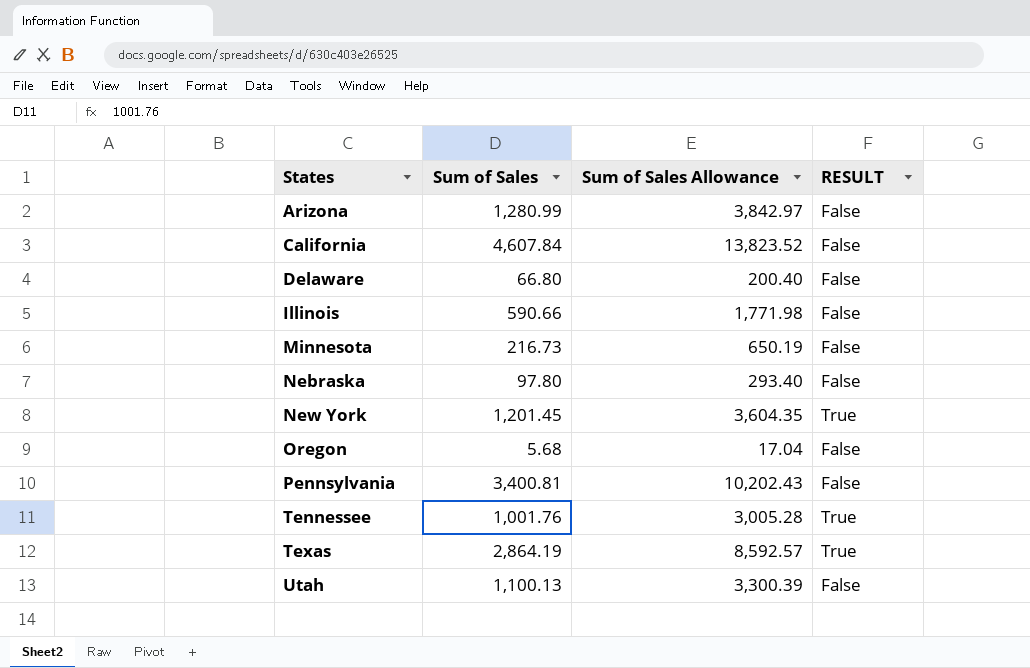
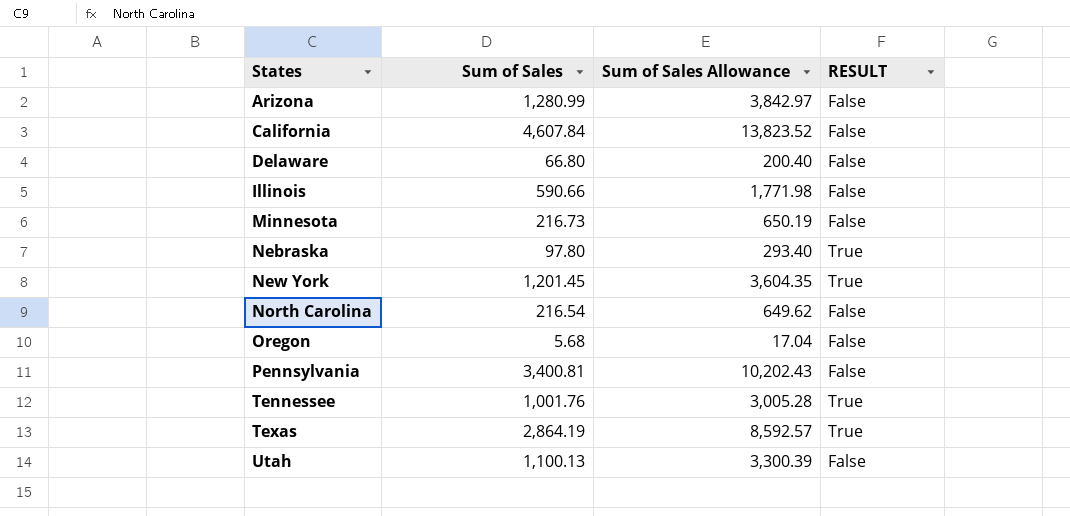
Nebraska | RESULT: False -> True
row North Carolina: none -> 216.54 | 649.62 | False

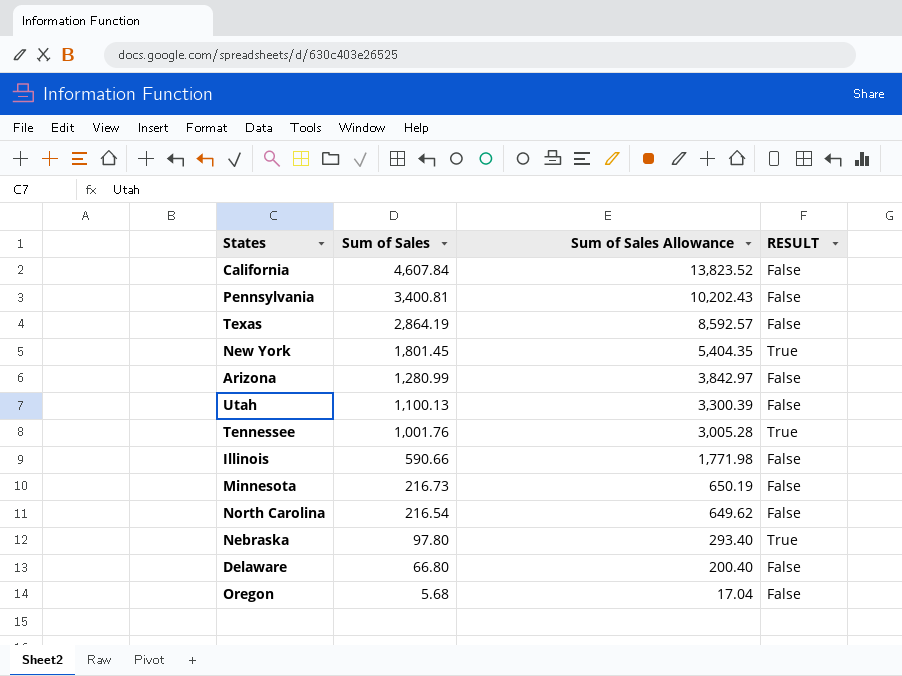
row order: States ascending -> Sum of Sales descending
Texas | RESULT: True -> False
New York | Sum of Sales: 1,201.45 -> 1,801.45
New York | Sum of Sales Allowance: 3,604.35 -> 5,404.35

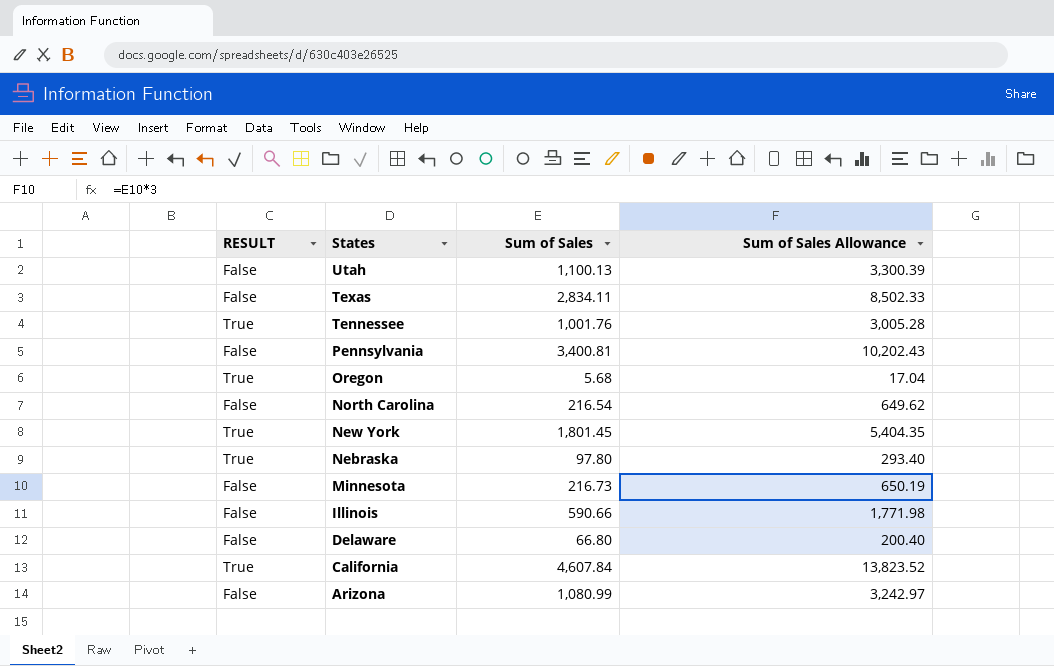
row order: Sum of Sales descending -> States descending
column RESULT | position: 4 -> 1
Texas | Sum of Sales: 2,864.19 -> 2,834.11
Texas | Sum of Sales Allowance: 8,592.57 -> 8,502.33
Oregon | RESULT: False -> True
California | RESULT: False -> True
Arizona | Sum of Sales: 1,280.99 -> 1,080.99
Arizona | Sum of Sales Allowance: 3,842.97 -> 3,242.97

